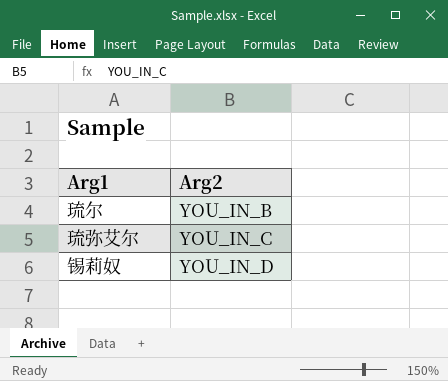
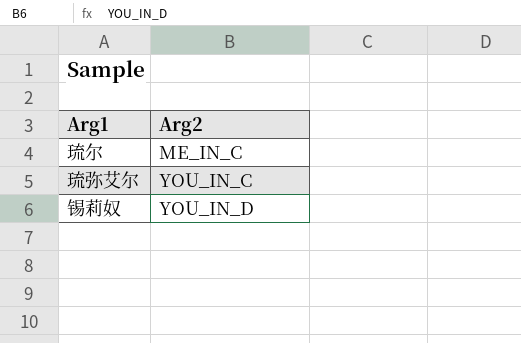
琉尔 | Arg2: YOU_IN_B -> ME_IN_C

